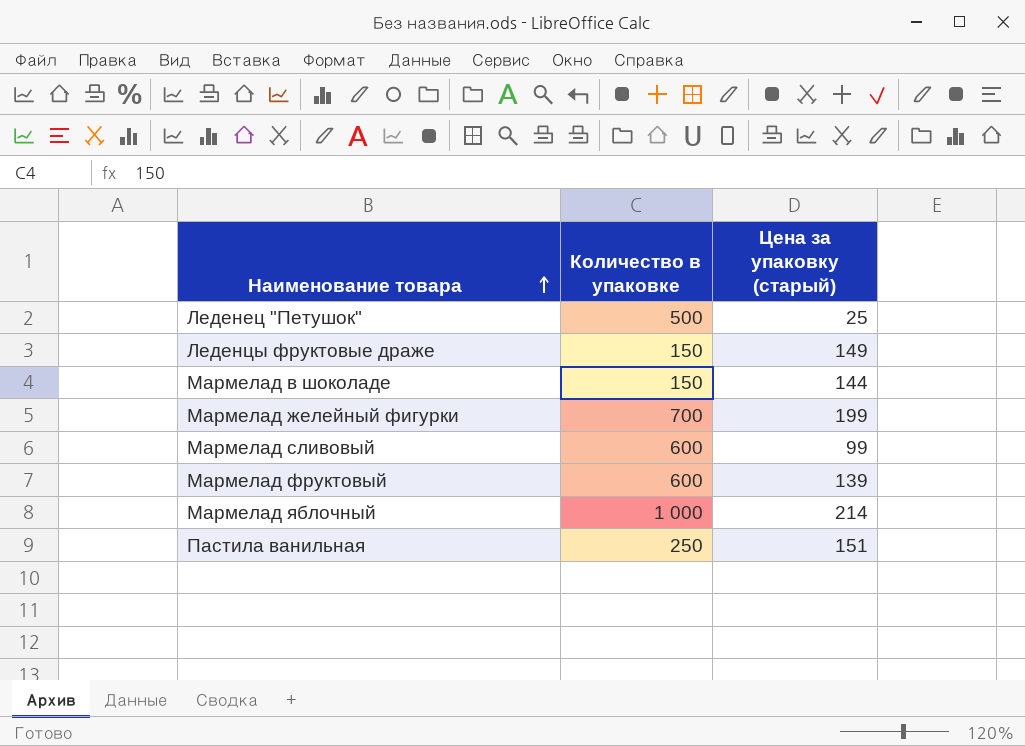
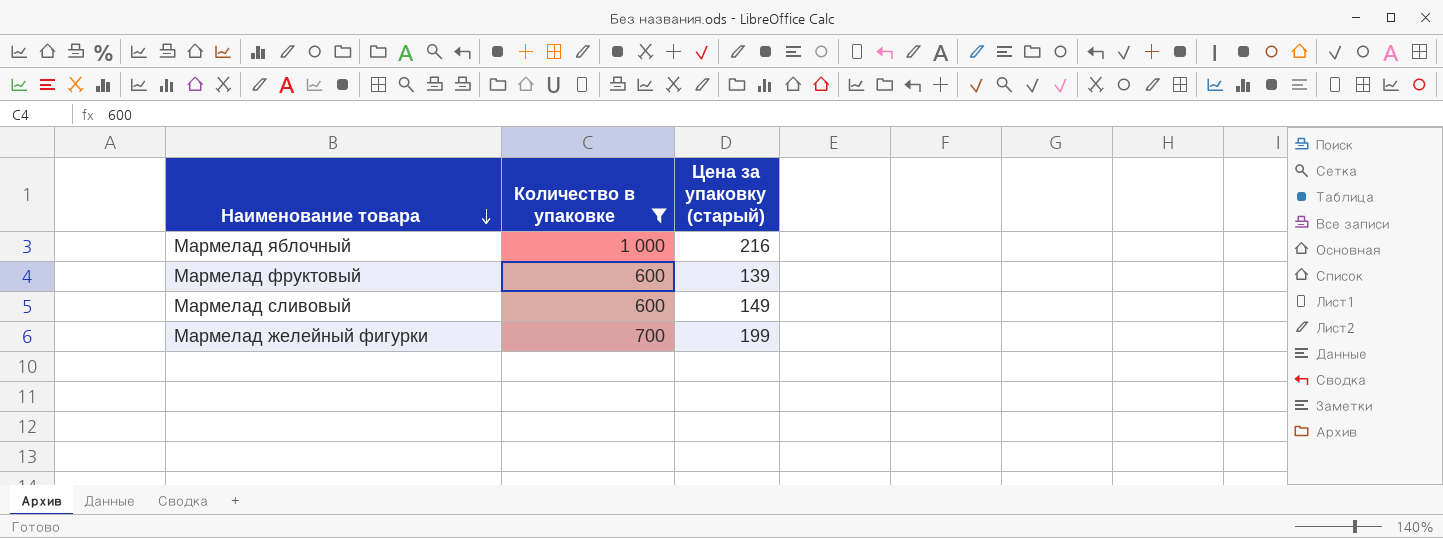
filter: none -> Количество в упаковке >= 600
row order: Наименование товара ascending -> Наименование товара descending
Мармелад яблочный | Цена за упаковку (старый): 214 -> 216
Мармелад сливовый | Цена за упаковку (старый): 99 -> 149

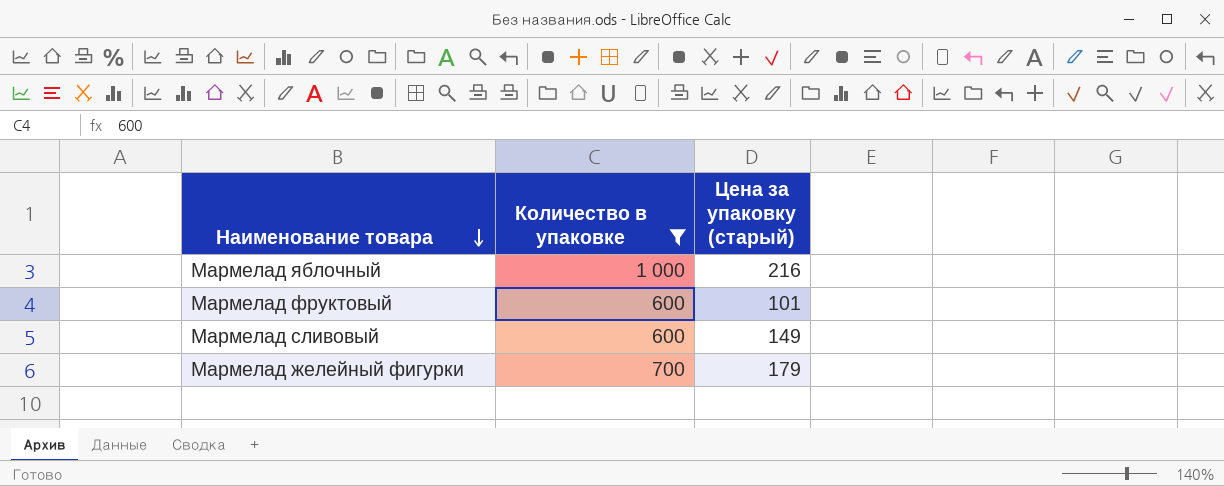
Мармелад фруктовый | Цена за упаковку (старый): 139 -> 101
Мармелад желейный фигурки | Цена за упаковку (старый): 199 -> 179

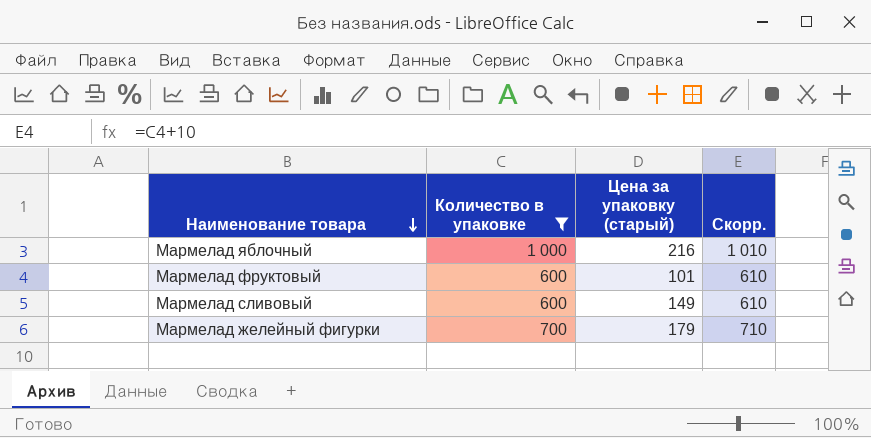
column Скорр. | formula: none -> [Количество в упаковке] + 10

